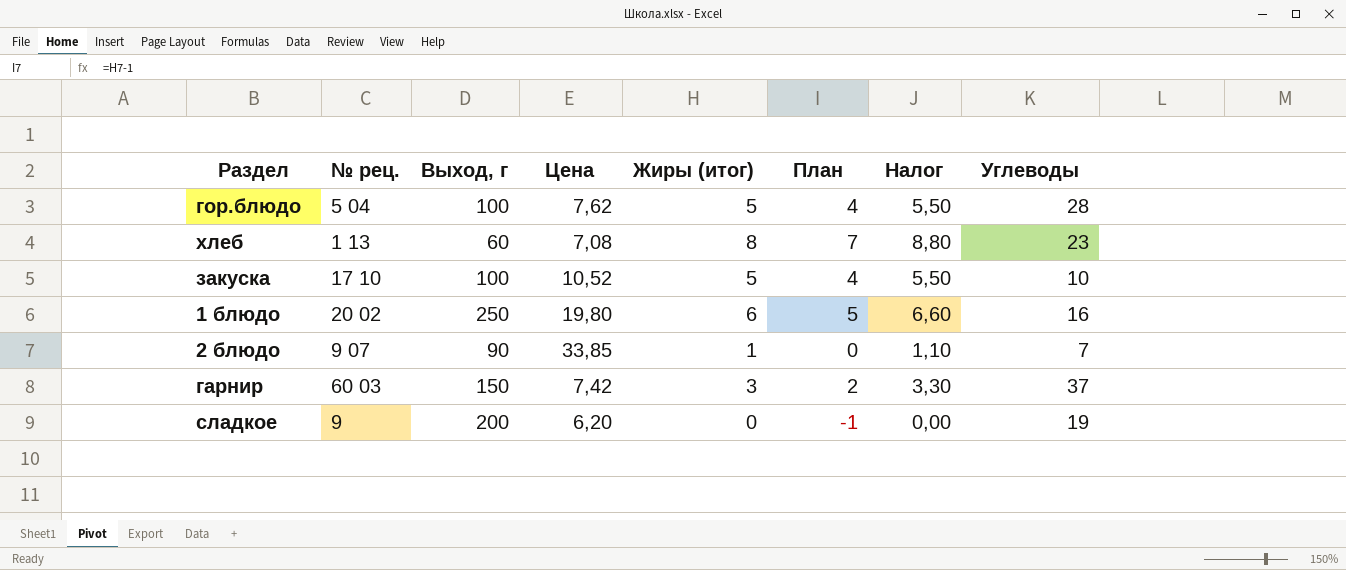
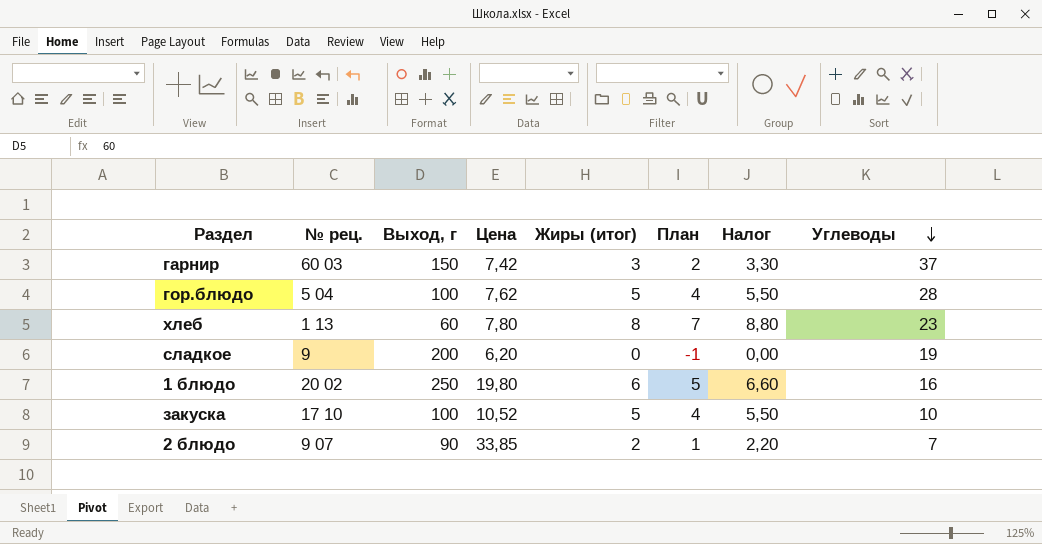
row order: none -> Углеводы descending
хлеб | Цена: 7,08 -> 7,80
2 блюдо | Жиры (итог): 1 -> 2
2 блюдо | План: 0 -> 1
2 блюдо | Налог: 1,10 -> 2,20

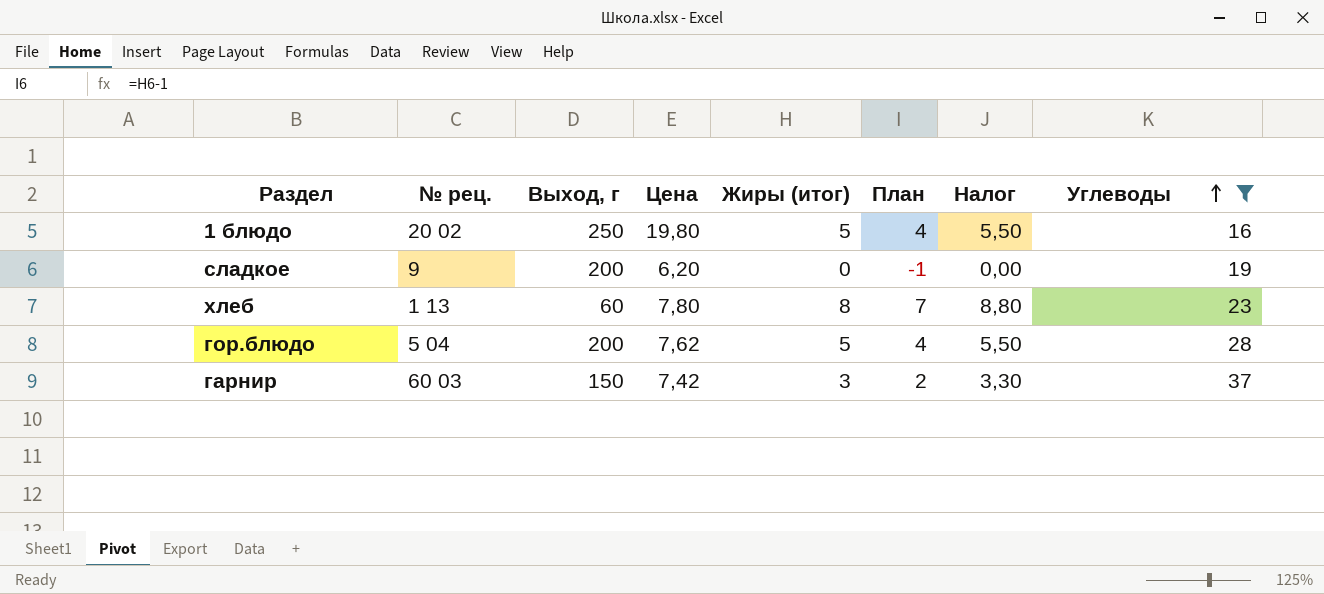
filter: none -> Углеводы >= 16
row order: Углеводы descending -> Углеводы ascending
1 блюдо | Жиры (итог): 6 -> 5
1 блюдо | План: 5 -> 4
1 блюдо | Налог: 6,60 -> 5,50
гор.блюдо | Выход, г: 100 -> 200

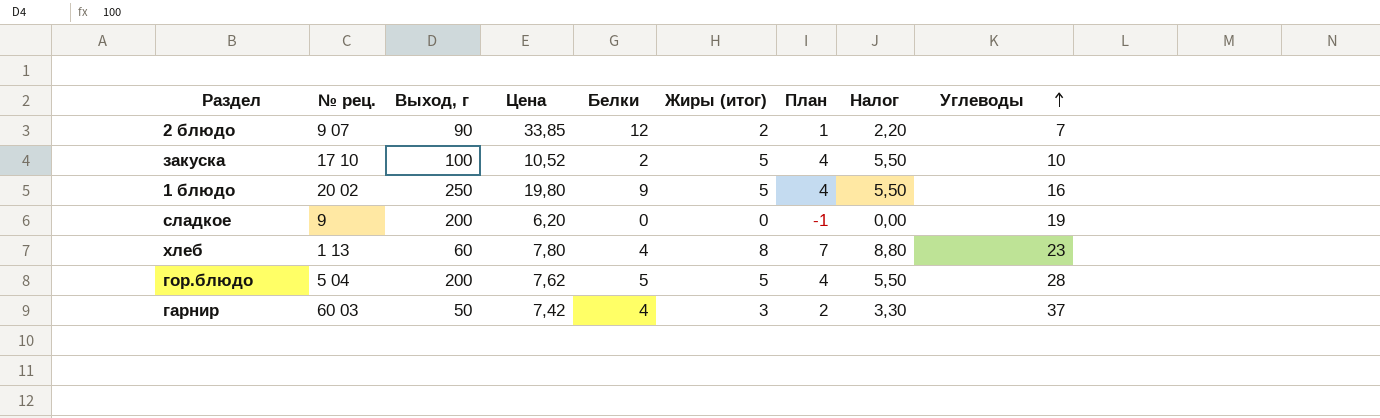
filter: Углеводы >= 16 -> none
column Белки | position: none -> 5
гарнир | Выход, г: 150 -> 50

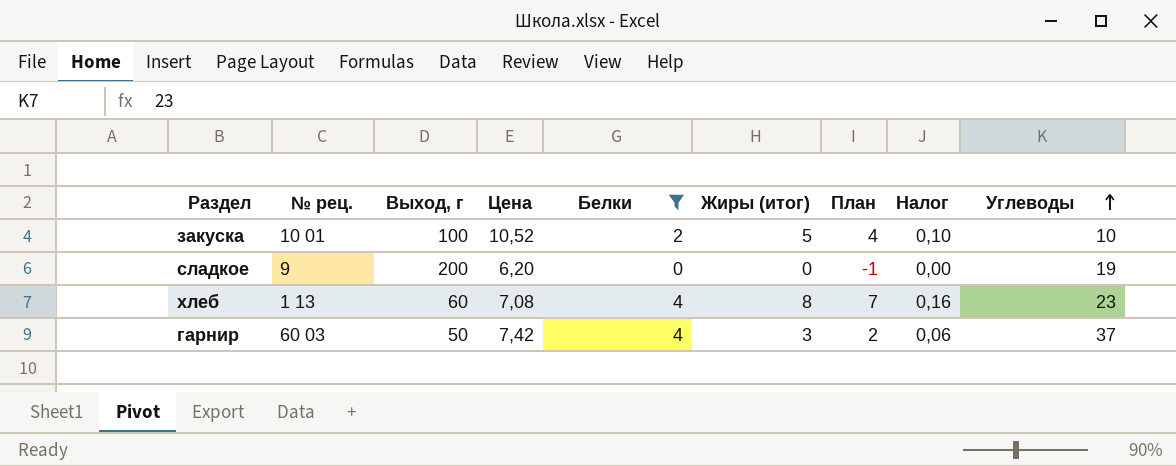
filter: none -> Белки <= 4
column Налог | formula: [Жиры (итог)] * 1,1 -> [Жиры (итог)] * 0,02
закуска | № рец.: 17 10 -> 10 01
хлеб | Цена: 7,80 -> 7,08

